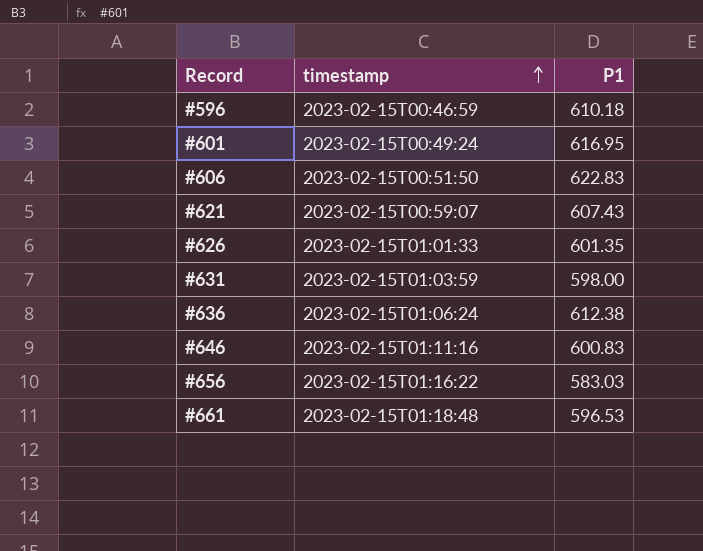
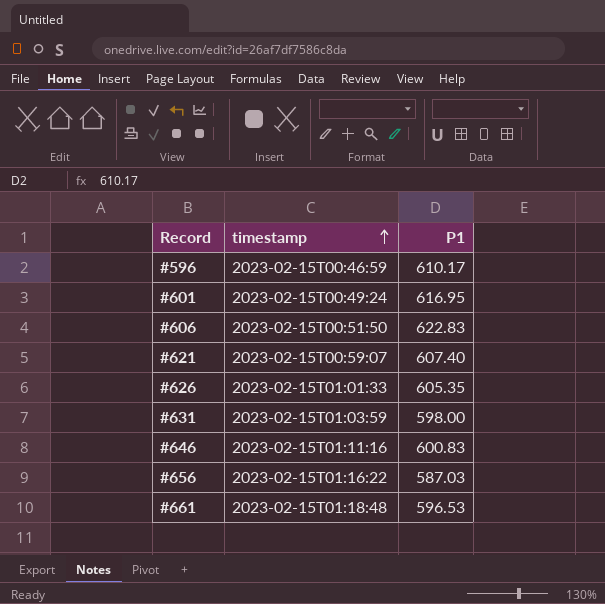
row #636: 2023-02-15T01:06:24 | 612.38 -> none
#596 | P1: 610.18 -> 610.17
#621 | P1: 607.43 -> 607.40
#626 | P1: 601.35 -> 605.35
#656 | P1: 583.03 -> 587.03

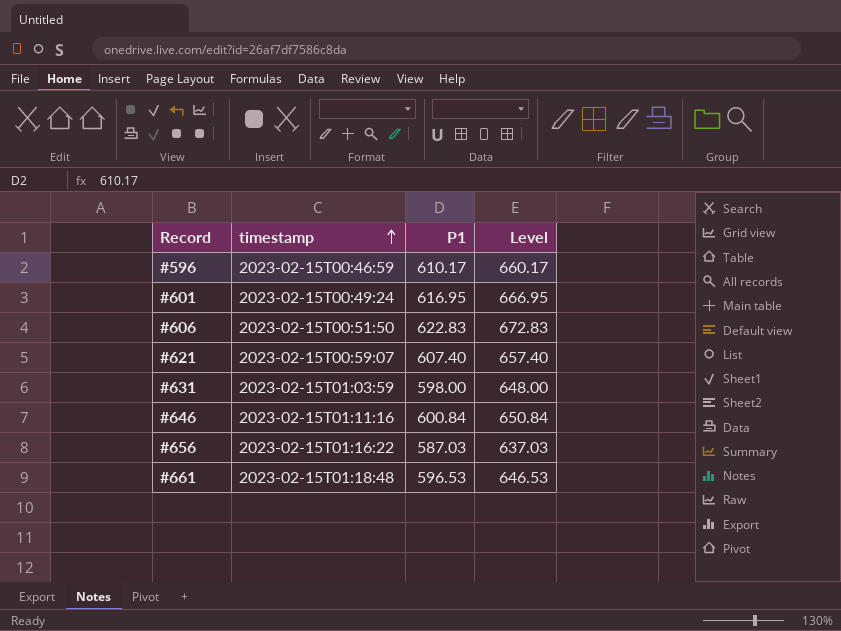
column Level | formula: none -> [P1] + 50
row #626: 2023-02-15T01:01:33 | 605.35 -> none
#646 | P1: 600.83 -> 600.84

